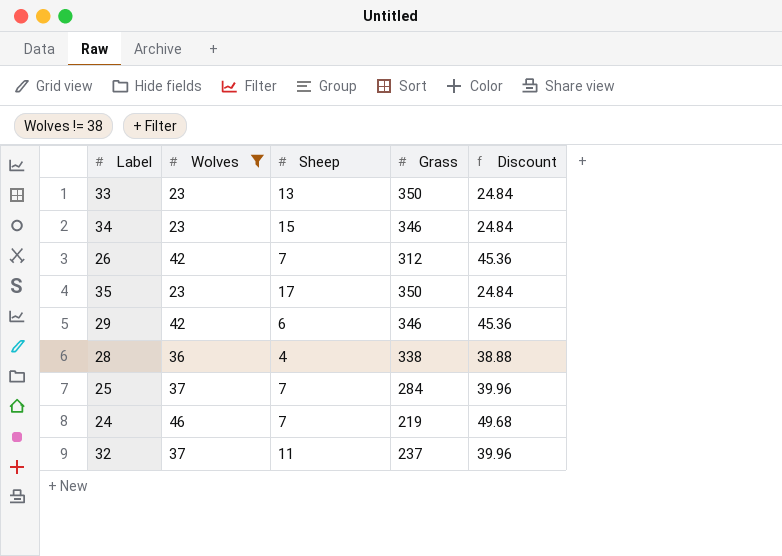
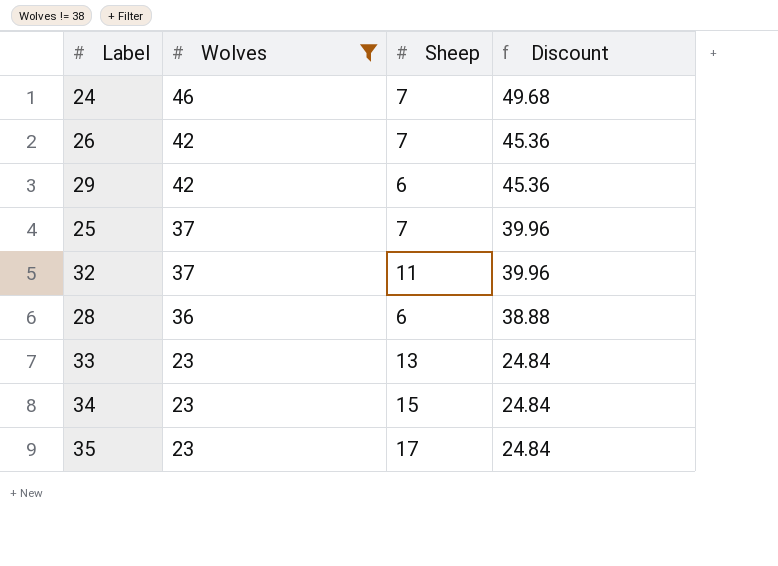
row order: none -> Wolves descending
column Grass | position: 4 -> none
28 | Sheep: 4 -> 6

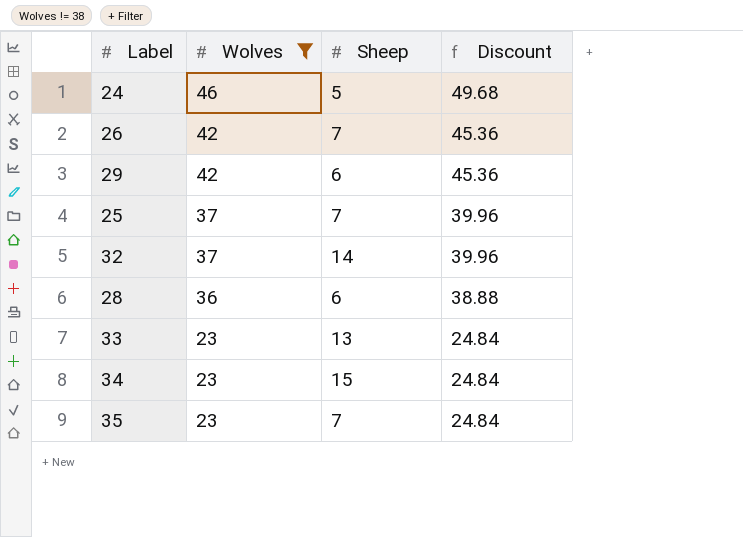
24 | Sheep: 7 -> 5
32 | Sheep: 11 -> 14
35 | Sheep: 17 -> 7

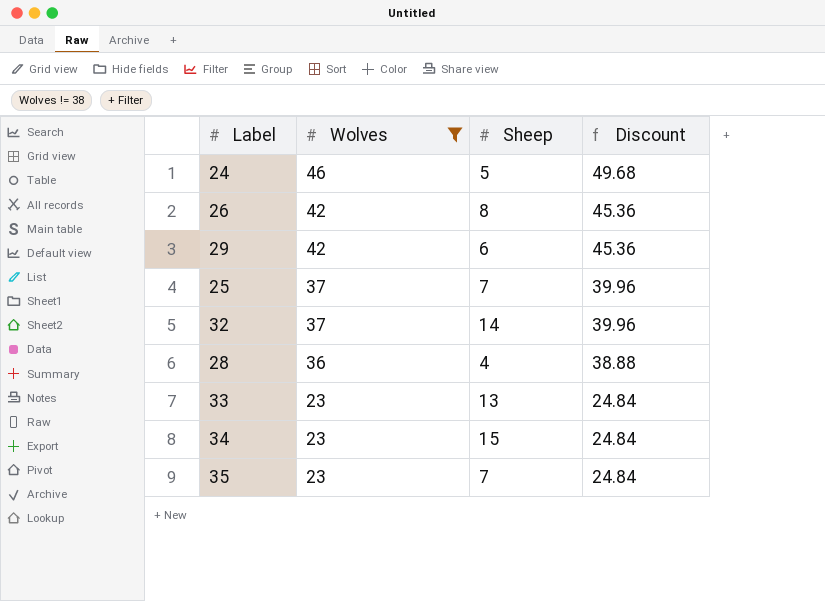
26 | Sheep: 7 -> 8
28 | Sheep: 6 -> 4

